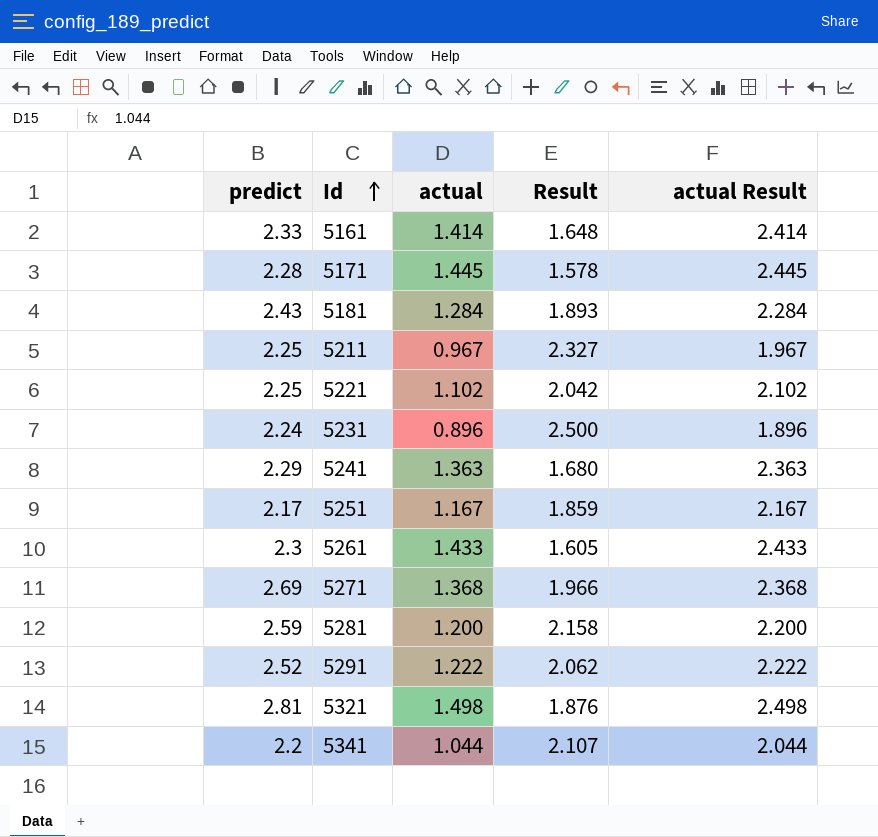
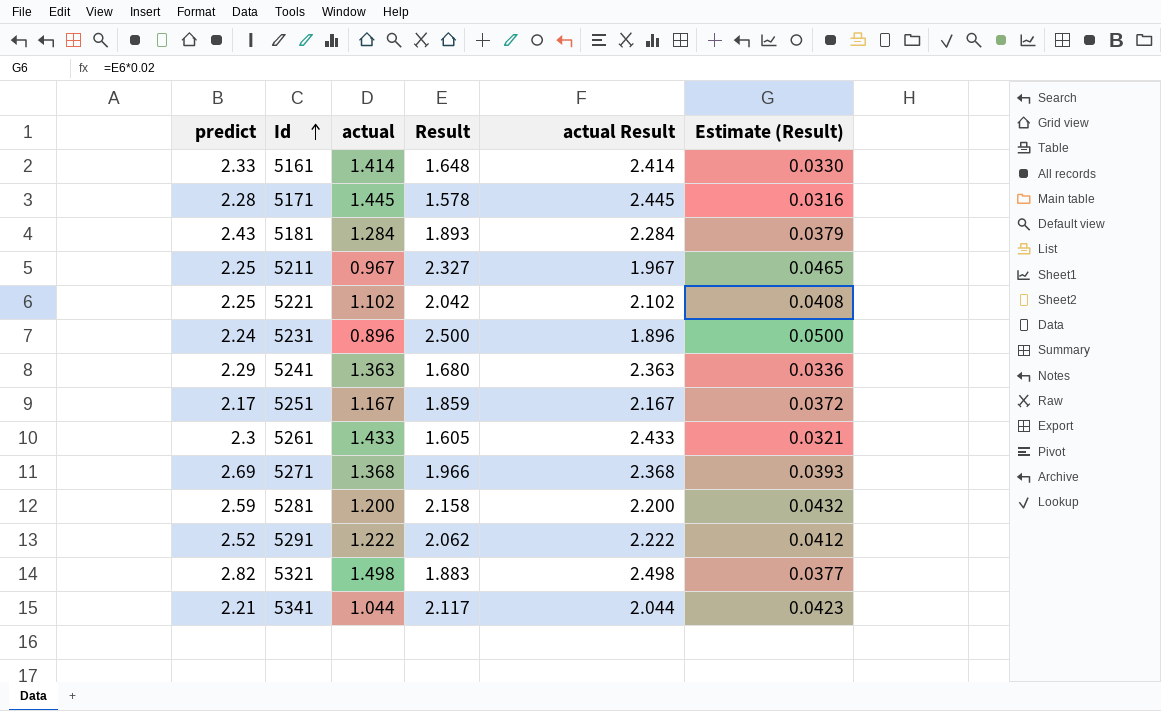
column Estimate (Result) | formula: none -> [Result] * 0.02
5321 | predict: 2.81 -> 2.82
5321 | Result: 1.876 -> 1.883
5341 | predict: 2.2 -> 2.21
5341 | Result: 2.107 -> 2.117

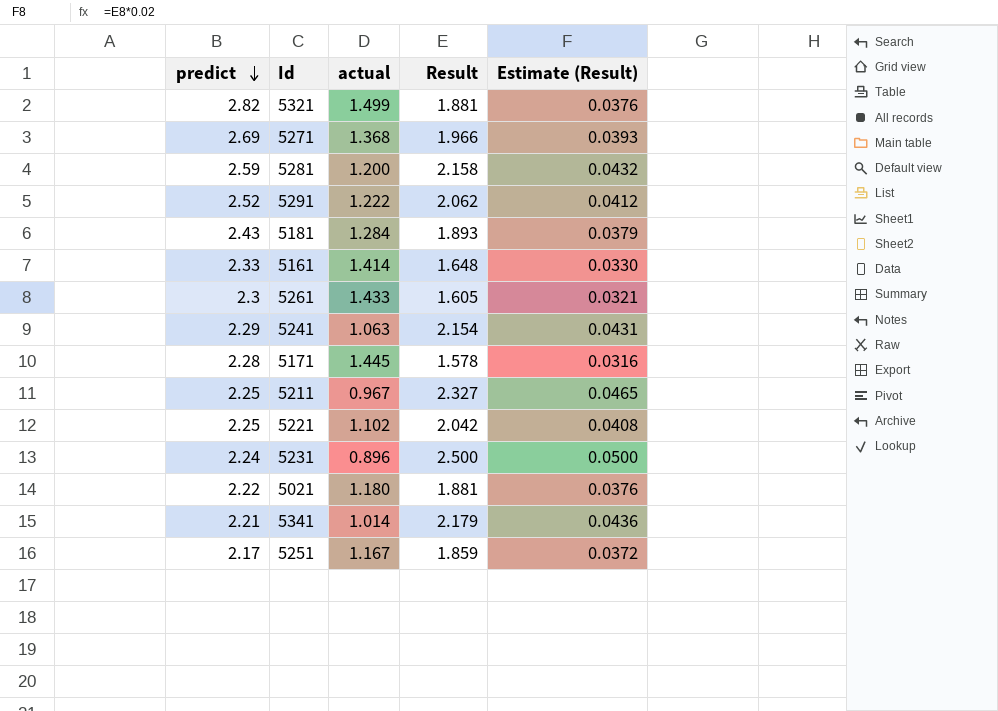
row order: Id ascending -> predict descending
column actual Result | formula: [actual] + 1 -> none
5321 | actual: 1.498 -> 1.499
5321 | Result: 1.883 -> 1.881
5321 | Estimate (Result): 0.0377 -> 0.0376
5241 | actual: 1.363 -> 1.063
5241 | Result: 1.680 -> 2.154
5241 | Estimate (Result): 0.0336 -> 0.0431
row 5021: none -> 2.22 | 1.180 | 1.881 | 0.0376
5341 | actual: 1.044 -> 1.014
5341 | Result: 2.117 -> 2.179
5341 | Estimate (Result): 0.0423 -> 0.0436

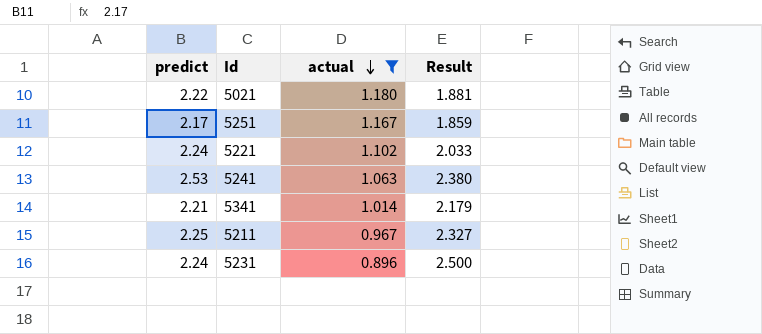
filter: none -> actual <= 1.180
row order: predict descending -> actual descending
column Estimate (Result) | formula: [Result] * 0.02 -> none
5221 | predict: 2.25 -> 2.24
5221 | Result: 2.042 -> 2.033
5241 | predict: 2.29 -> 2.53
5241 | Result: 2.154 -> 2.380

